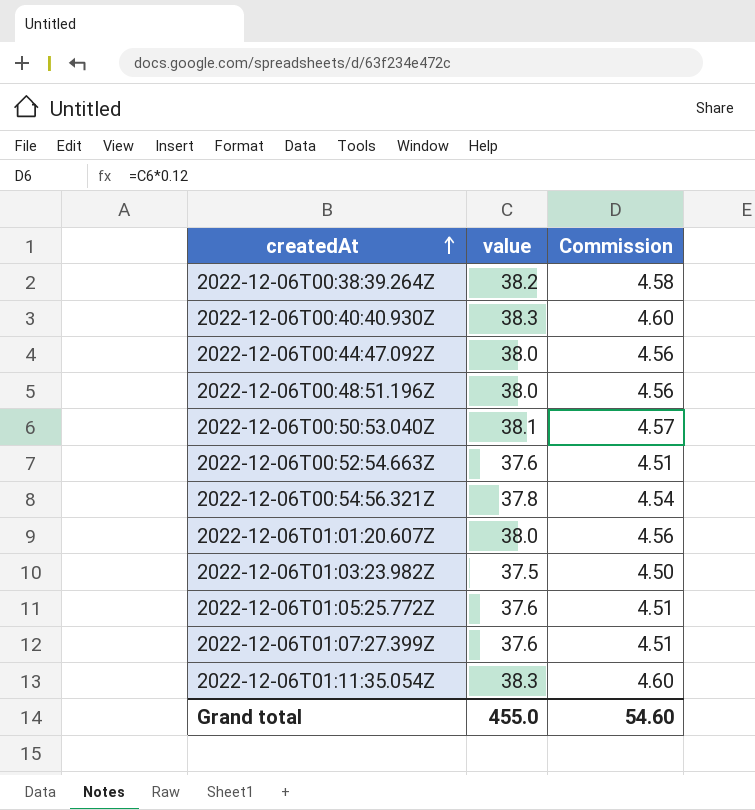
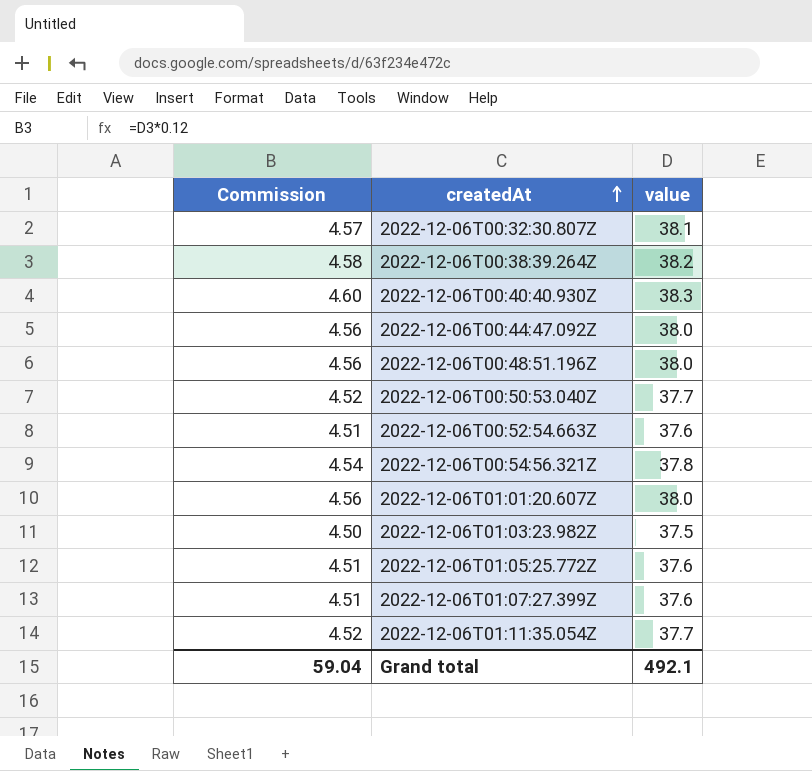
column Commission | position: 3 -> 1
row 2022-12-06T00:32:30.807Z: none -> 4.57 | 38.1
2022-12-06T00:50:53.040Z | Commission: 4.57 -> 4.52
2022-12-06T00:50:53.040Z | value: 38.1 -> 37.7
2022-12-06T01:11:35.054Z | Commission: 4.60 -> 4.52
2022-12-06T01:11:35.054Z | value: 38.3 -> 37.7
Grand total | Commission: 54.60 -> 59.04
Grand total | value: 455.0 -> 492.1

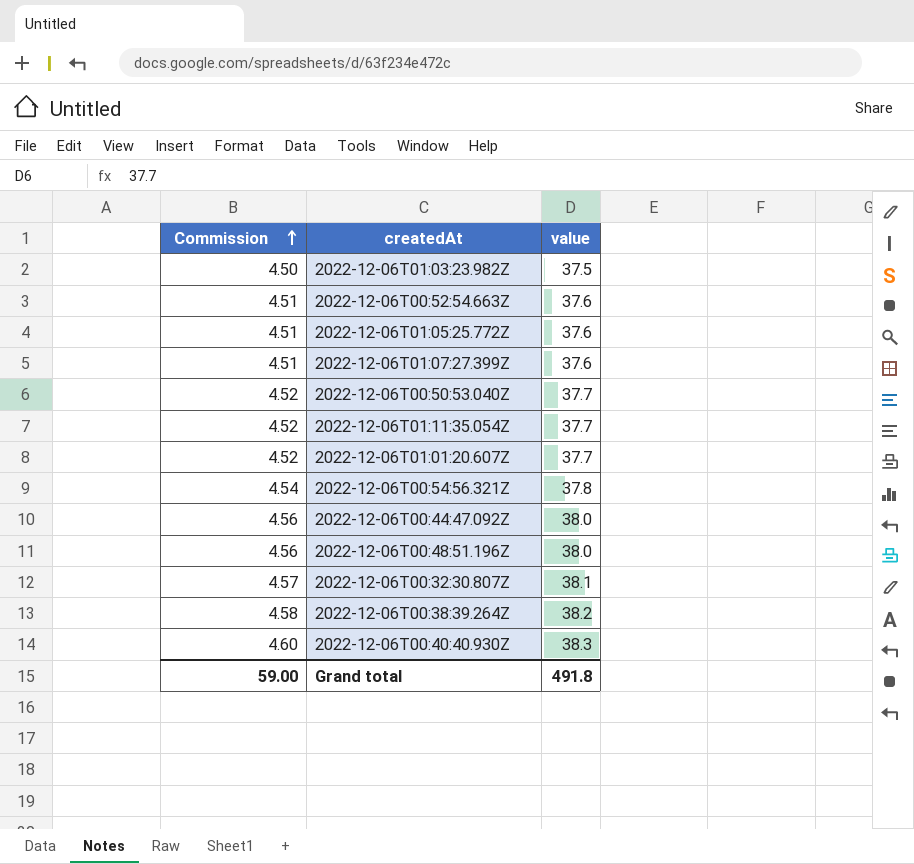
row order: createdAt ascending -> Commission ascending
2022-12-06T01:01:20.607Z | Commission: 4.56 -> 4.52
2022-12-06T01:01:20.607Z | value: 38.0 -> 37.7
Grand total | Commission: 59.04 -> 59.00
Grand total | value: 492.1 -> 491.8

